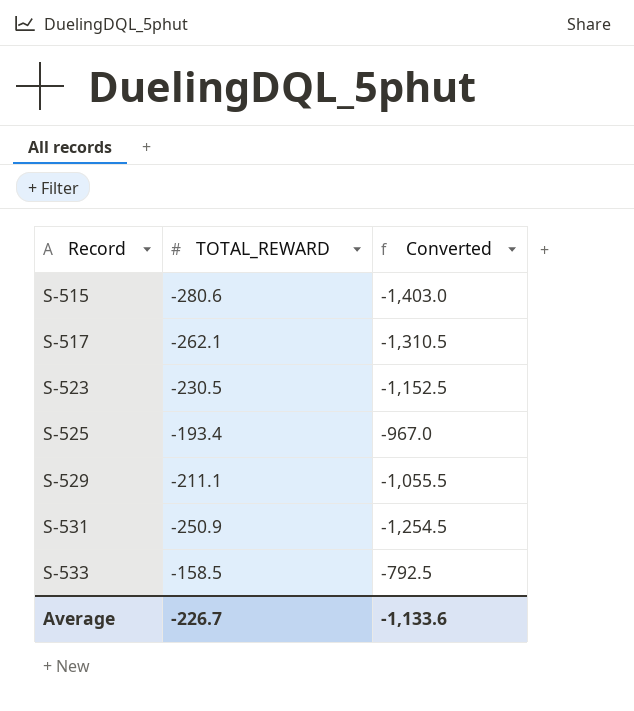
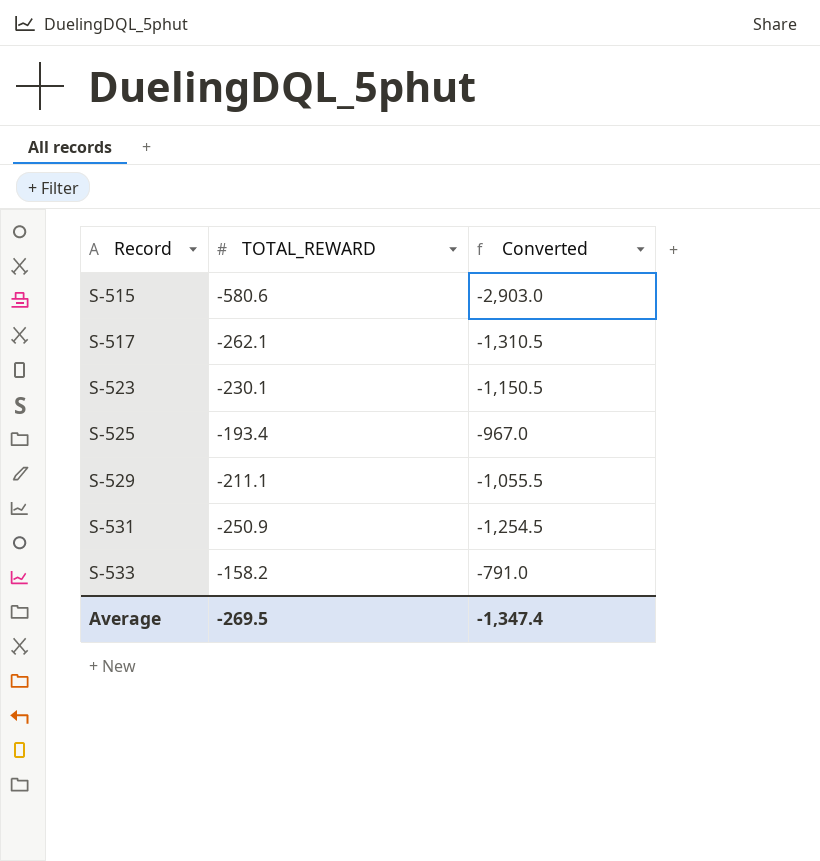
S-515 | TOTAL_REWARD: -280.6 -> -580.6
S-515 | Converted: -1,403.0 -> -2,903.0
S-523 | TOTAL_REWARD: -230.5 -> -230.1
S-523 | Converted: -1,152.5 -> -1,150.5
S-533 | TOTAL_REWARD: -158.5 -> -158.2
S-533 | Converted: -792.5 -> -791.0
Average | TOTAL_REWARD: -226.7 -> -269.5
Average | Converted: -1,133.6 -> -1,347.4

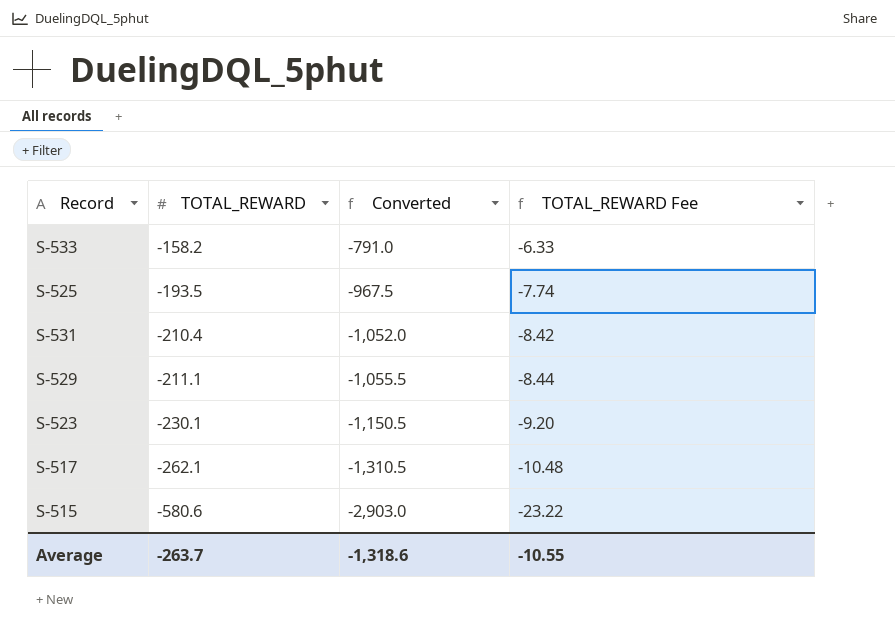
row order: Record ascending -> TOTAL_REWARD descending
column TOTAL_REWARD Fee | formula: none -> [TOTAL_REWARD] * 0.04
S-525 | TOTAL_REWARD: -193.4 -> -193.5
S-525 | Converted: -967.0 -> -967.5
S-531 | TOTAL_REWARD: -250.9 -> -210.4
S-531 | Converted: -1,254.5 -> -1,052.0
Average | TOTAL_REWARD: -269.5 -> -263.7
Average | Converted: -1,347.4 -> -1,318.6

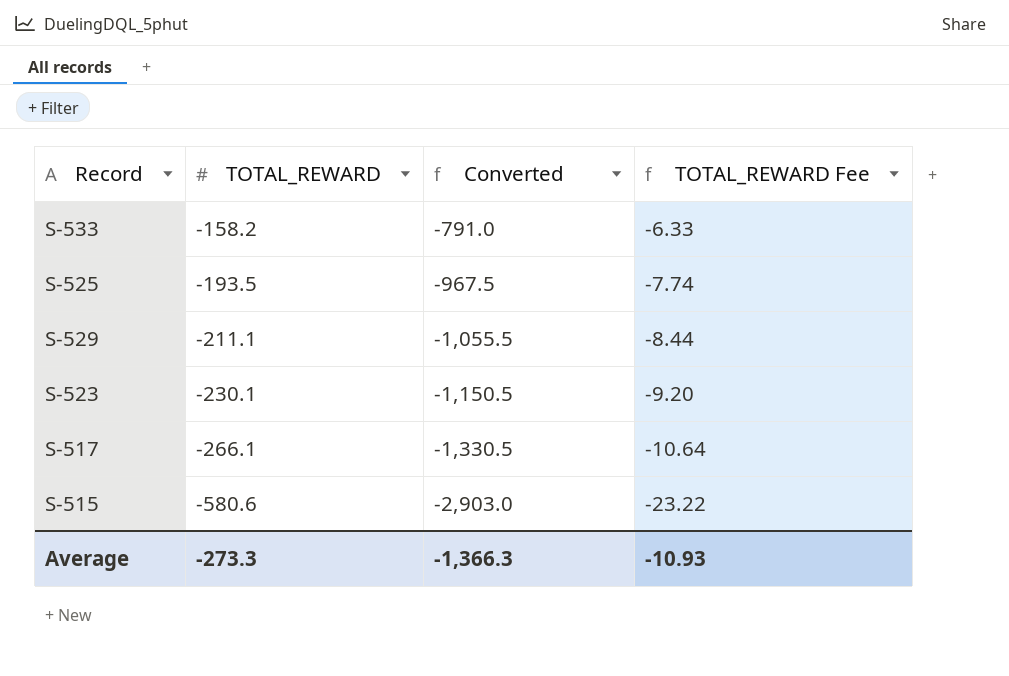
row S-531: -210.4 | -1,052.0 | -8.42 -> none
S-517 | TOTAL_REWARD: -262.1 -> -266.1
S-517 | Converted: -1,310.5 -> -1,330.5
S-517 | TOTAL_REWARD Fee: -10.48 -> -10.64
Average | TOTAL_REWARD: -263.7 -> -273.3
Average | Converted: -1,318.6 -> -1,366.3
Average | TOTAL_REWARD Fee: -10.55 -> -10.93

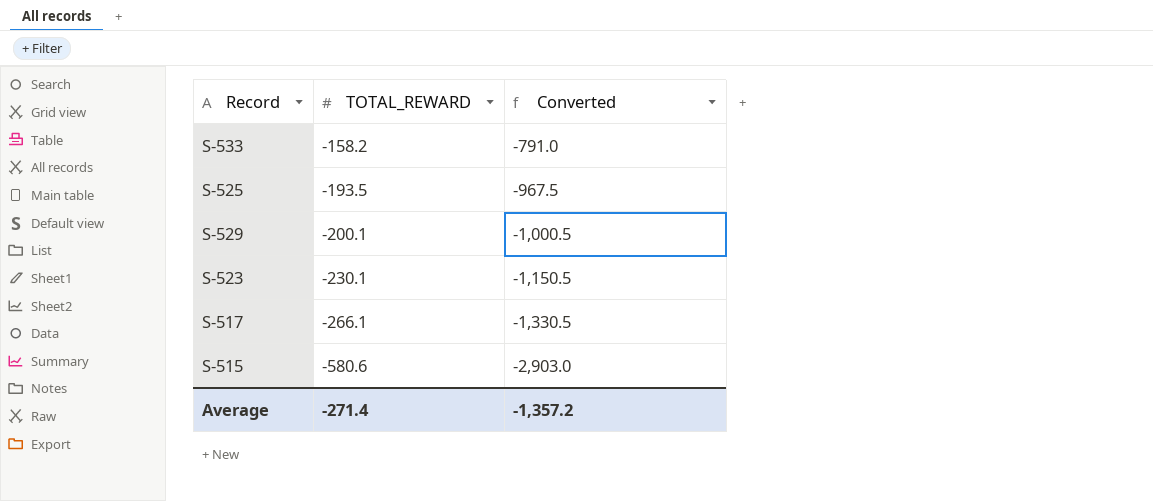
column TOTAL_REWARD Fee | formula: [TOTAL_REWARD] * 0.04 -> none
S-529 | TOTAL_REWARD: -211.1 -> -200.1
S-529 | Converted: -1,055.5 -> -1,000.5
Average | TOTAL_REWARD: -273.3 -> -271.4
Average | Converted: -1,366.3 -> -1,357.2

